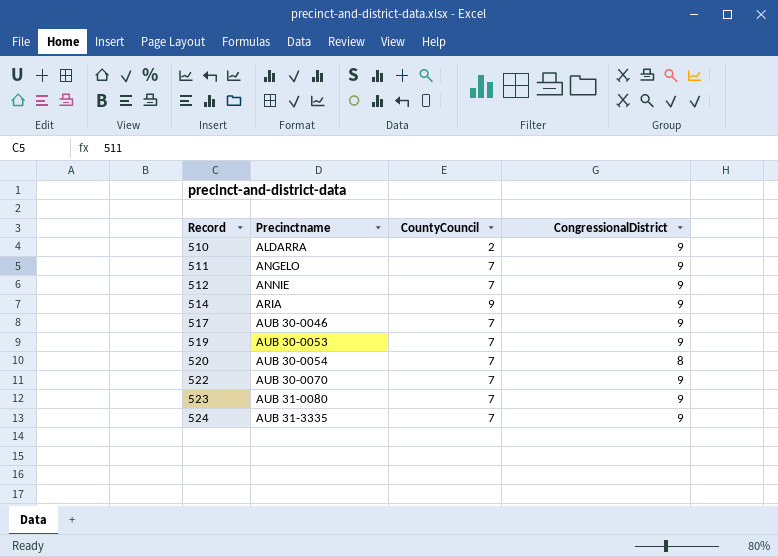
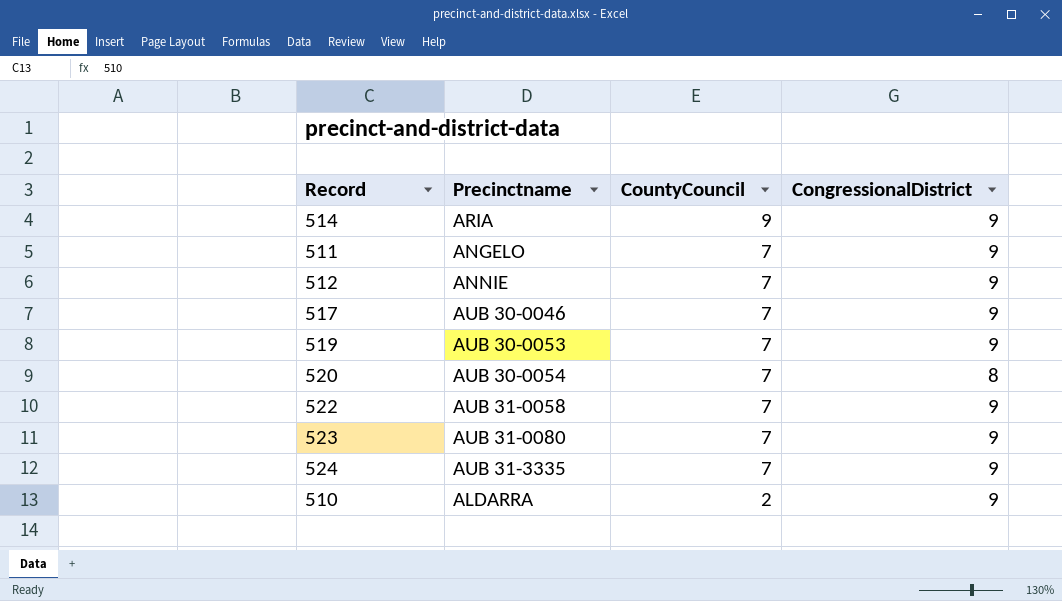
row order: Record ascending -> CountyCouncil descending
522 | Precinctname: AUB 30-0070 -> AUB 31-0058

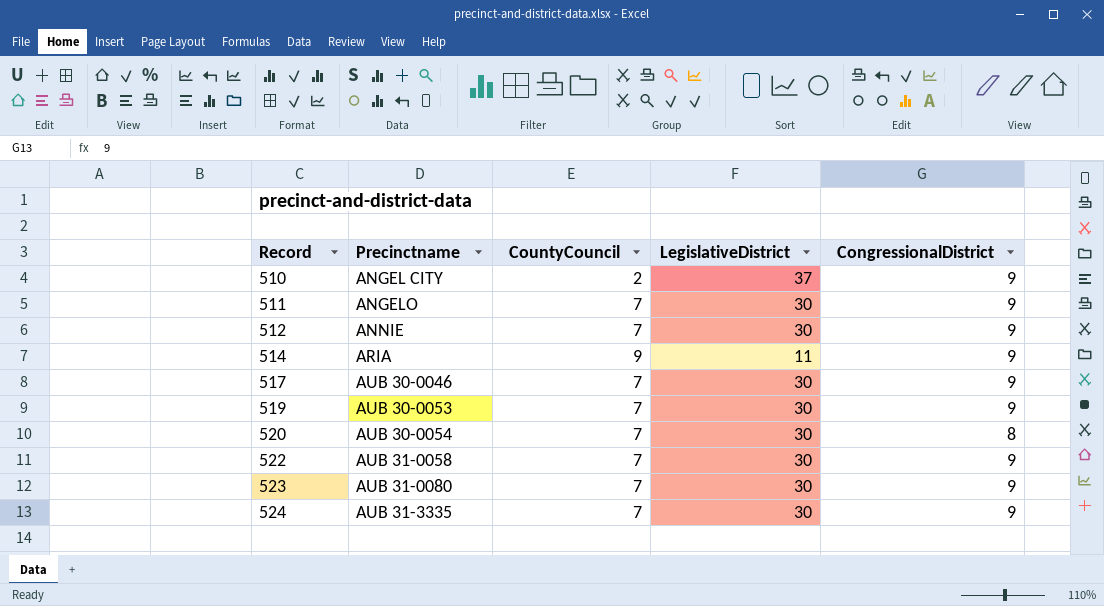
row order: CountyCouncil descending -> Record ascending
column LegislativeDistrict | position: none -> 4
510 | Precinctname: ALDARRA -> ANGEL CITY

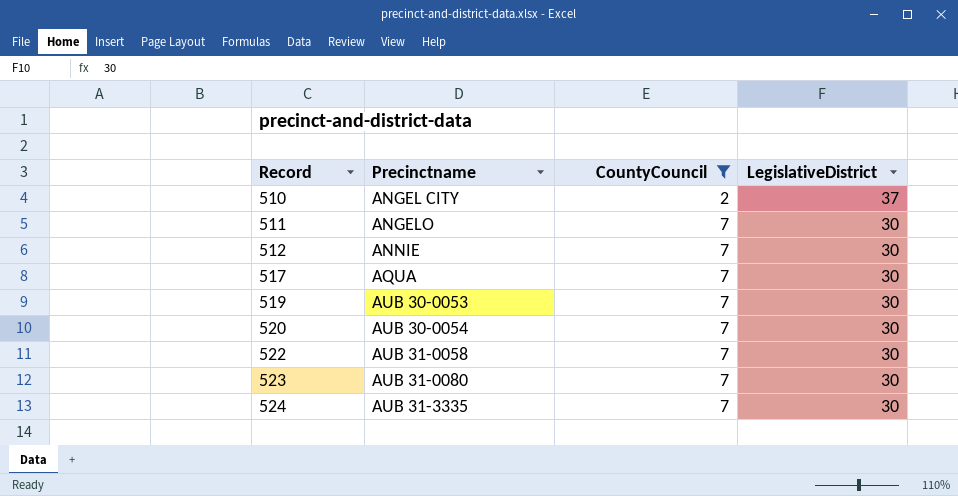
filter: none -> CountyCouncil != 9
column CongressionalDistrict | position: 5 -> none
517 | Precinctname: AUB 30-0046 -> AQUA

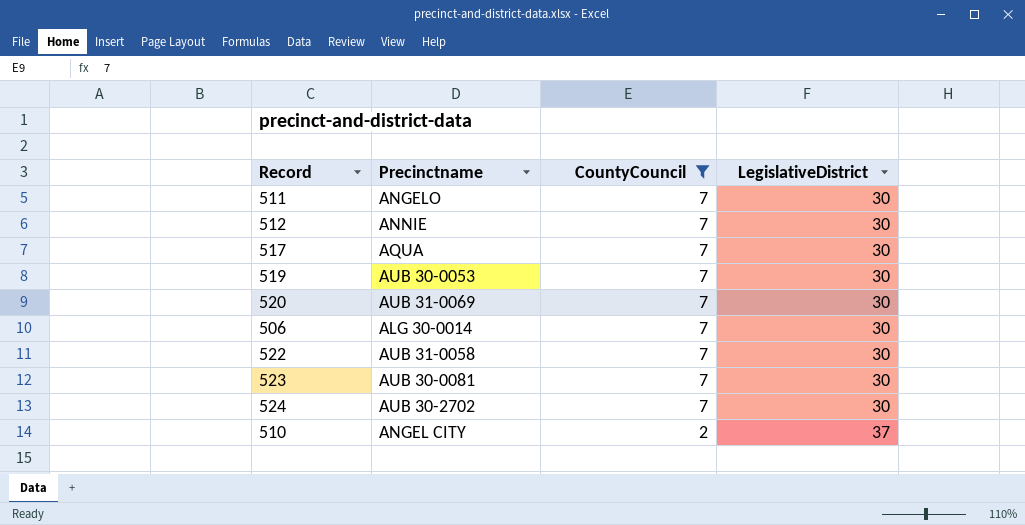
row order: Record ascending -> CountyCouncil descending
520 | Precinctname: AUB 30-0054 -> AUB 31-0069
row 506: none -> ALG 30-0014 | 7 | 30
523 | Precinctname: AUB 31-0080 -> AUB 30-0081
524 | Precinctname: AUB 31-3335 -> AUB 30-2702

